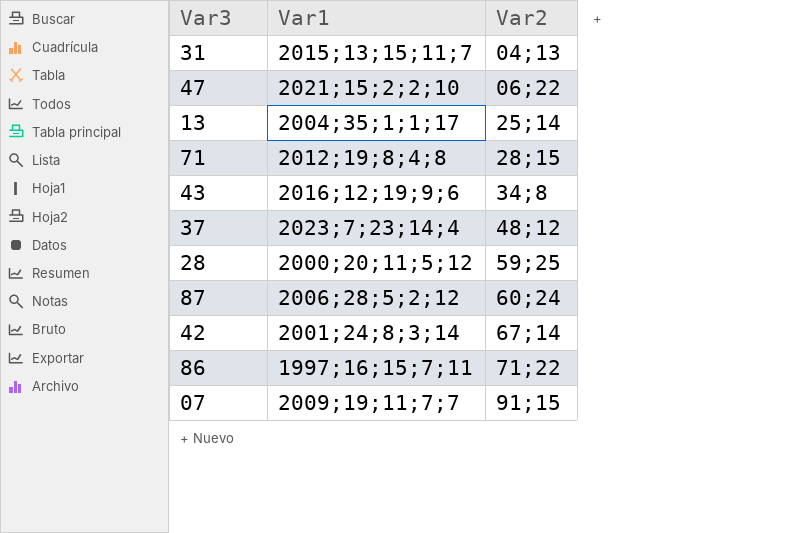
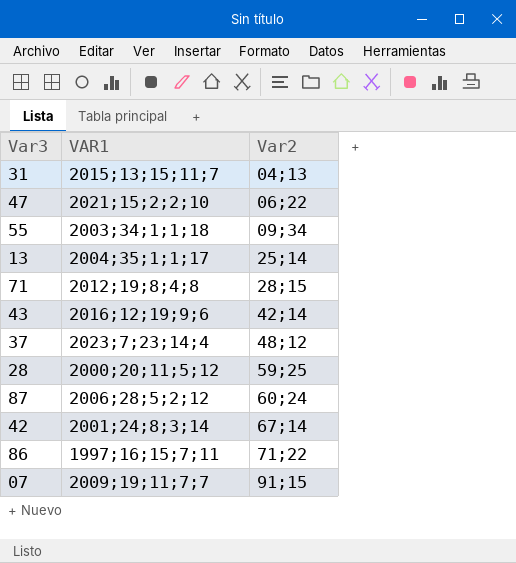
column name: Var1 -> VAR1
row 55: none -> 2003;34;1;1;18 | 09;34
43 | Var2: 34;8 -> 42;14

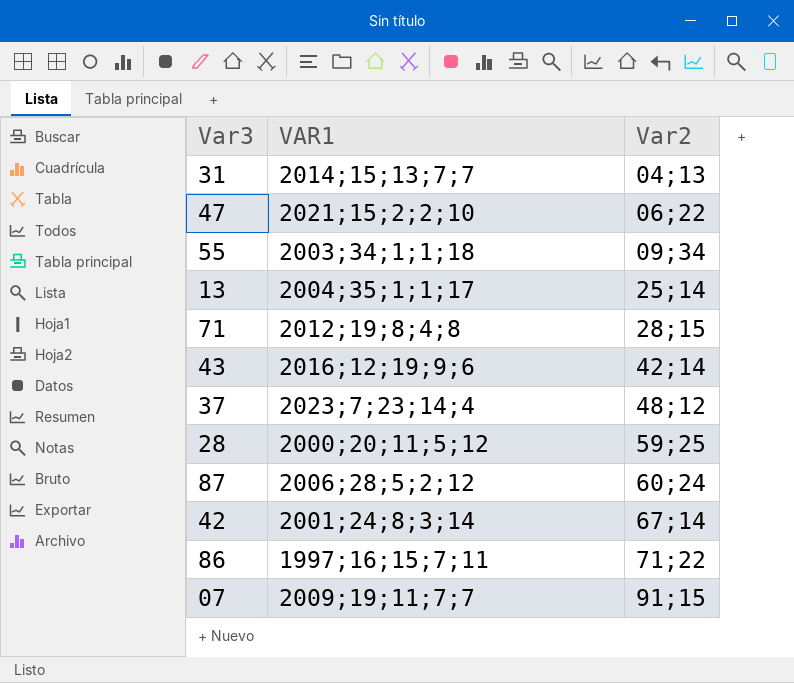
31 | VAR1: 2015;13;15;11;7 -> 2014;15;13;7;7

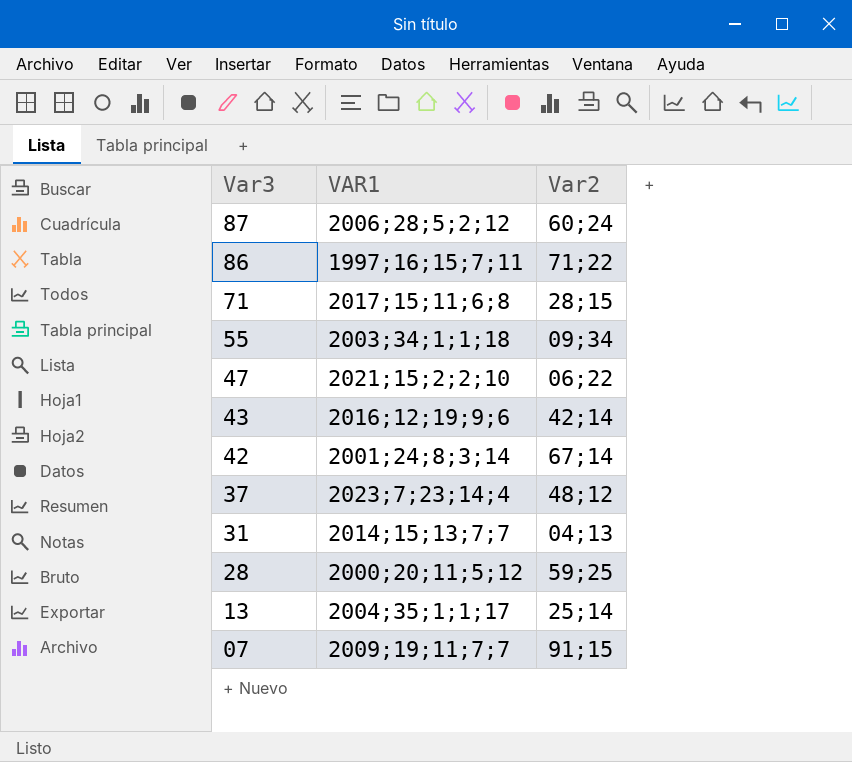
row order: Var2 ascending -> Var3 descending
71 | VAR1: 2012;19;8;4;8 -> 2017;15;11;6;8

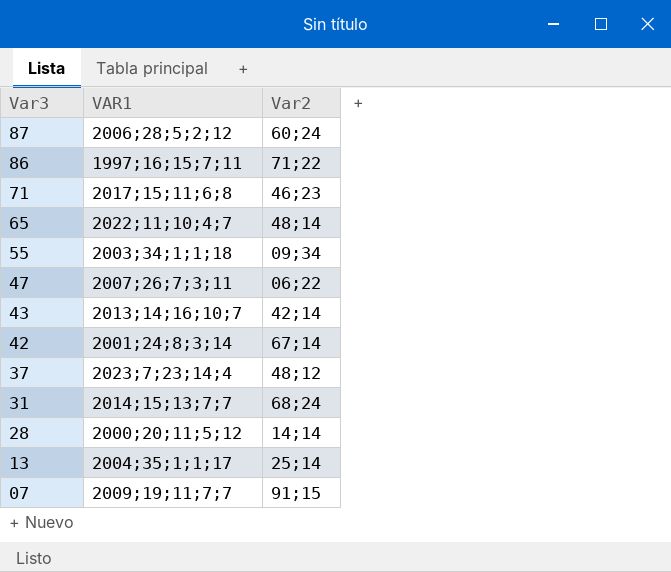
71 | Var2: 28;15 -> 46;23
row 65: none -> 2022;11;10;4;7 | 48;14
47 | VAR1: 2021;15;2;2;10 -> 2007;26;7;3;11
43 | VAR1: 2016;12;19;9;6 -> 2013;14;16;10;7
31 | Var2: 04;13 -> 68;24
28 | Var2: 59;25 -> 14;14

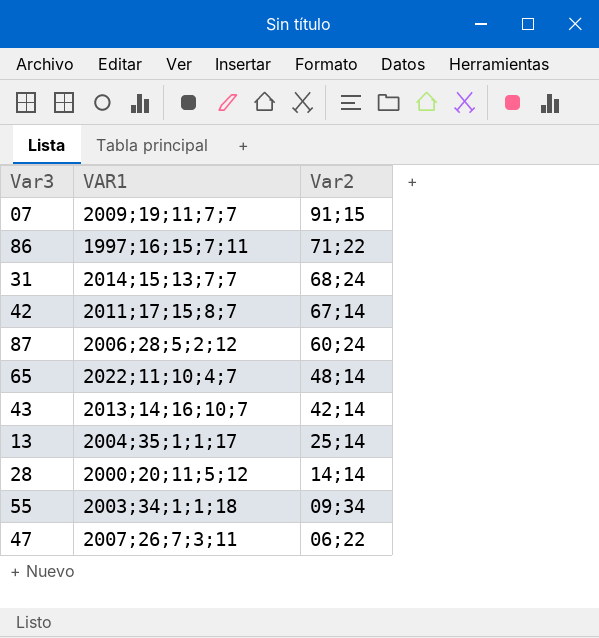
row order: Var3 descending -> Var2 descending
row 71: 2017;15;11;6;8 | 46;23 -> none
row 37: 2023;7;23;14;4 | 48;12 -> none
42 | VAR1: 2001;24;8;3;14 -> 2011;17;15;8;7

